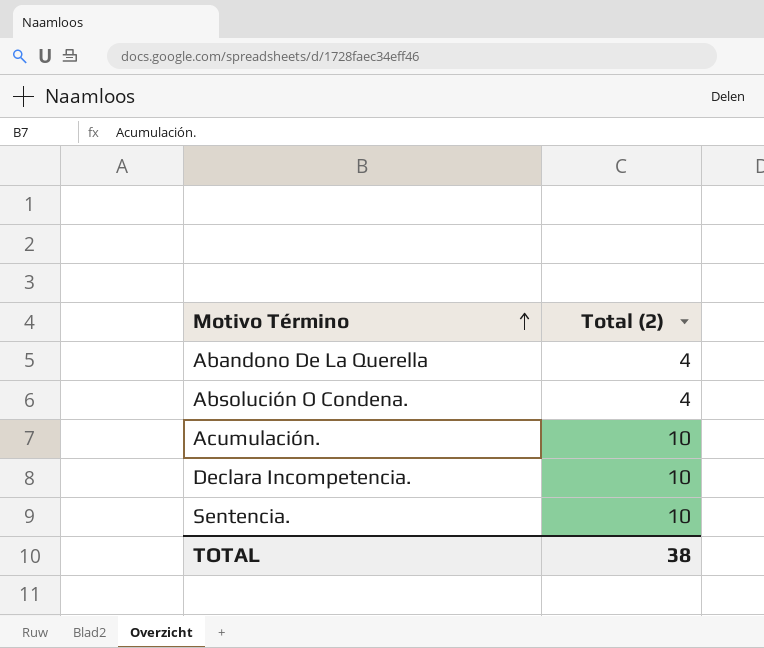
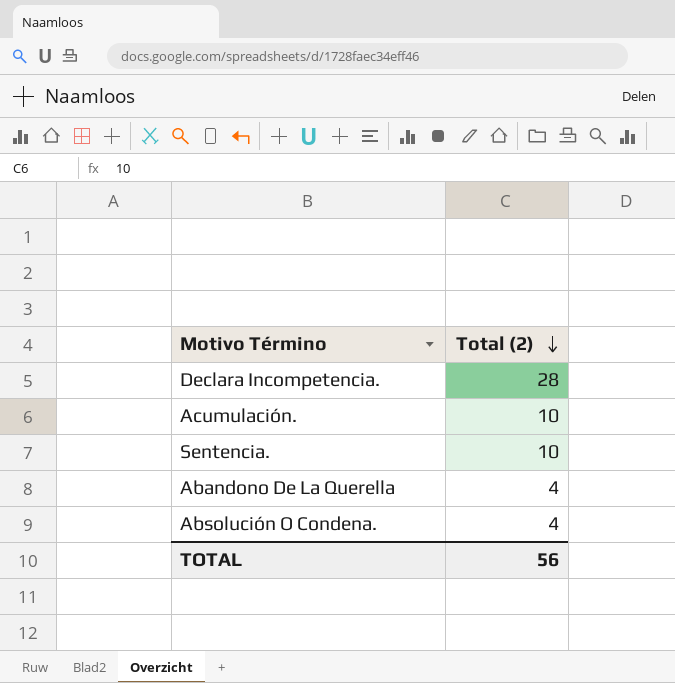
row order: Motivo Término ascending -> Total (2) descending
Declara Incompetencia. | Total (2): 10 -> 28
TOTAL | Total (2): 38 -> 56

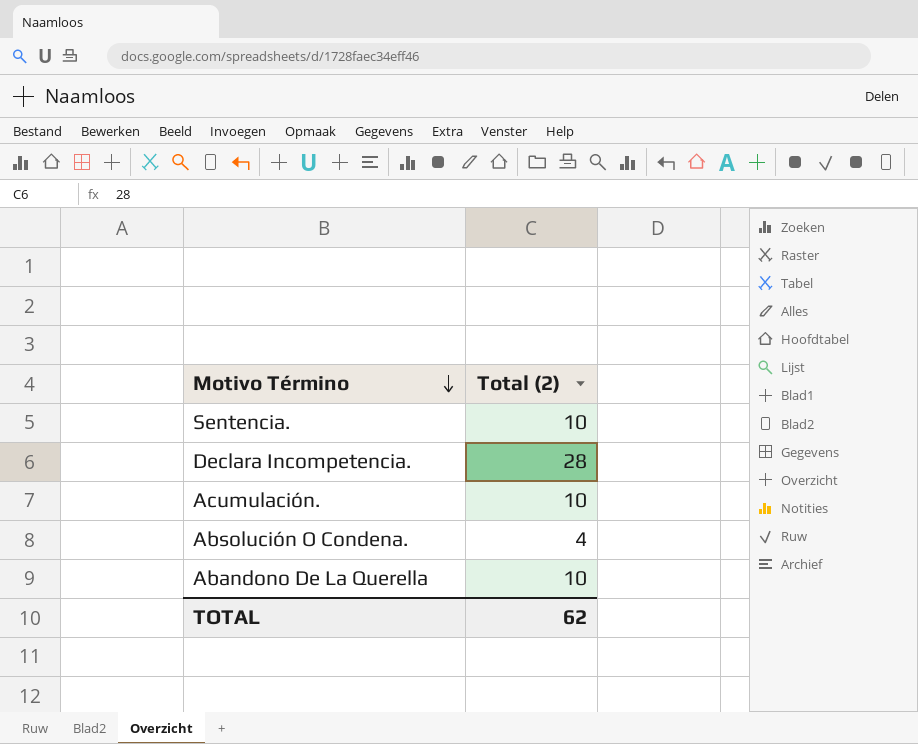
row order: Total (2) descending -> Motivo Término descending
Abandono De La Querella | Total (2): 4 -> 10
TOTAL | Total (2): 56 -> 62

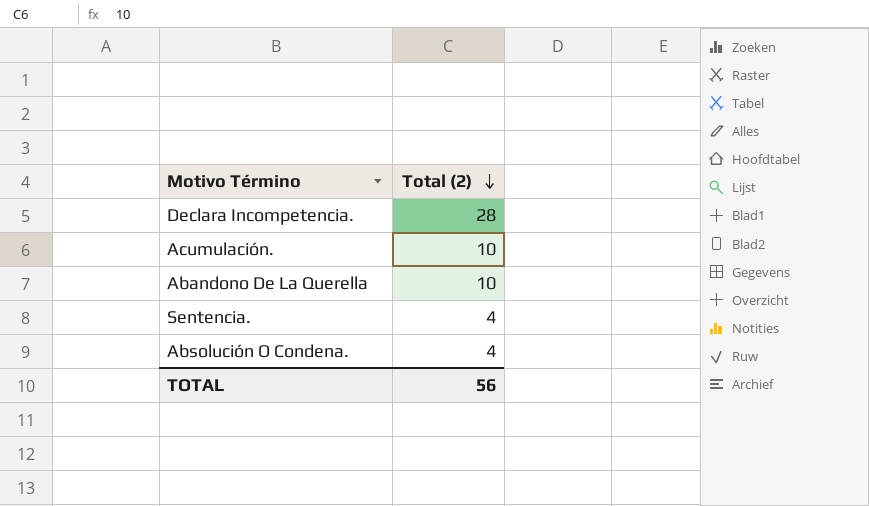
row order: Motivo Término descending -> Total (2) descending
Sentencia. | Total (2): 10 -> 4
TOTAL | Total (2): 62 -> 56

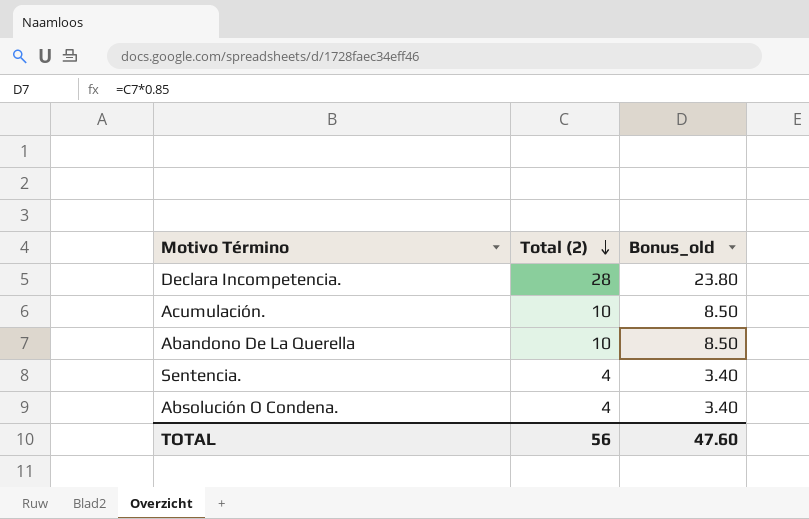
column Bonus_old | formula: none -> [Total (2)] * 0.85

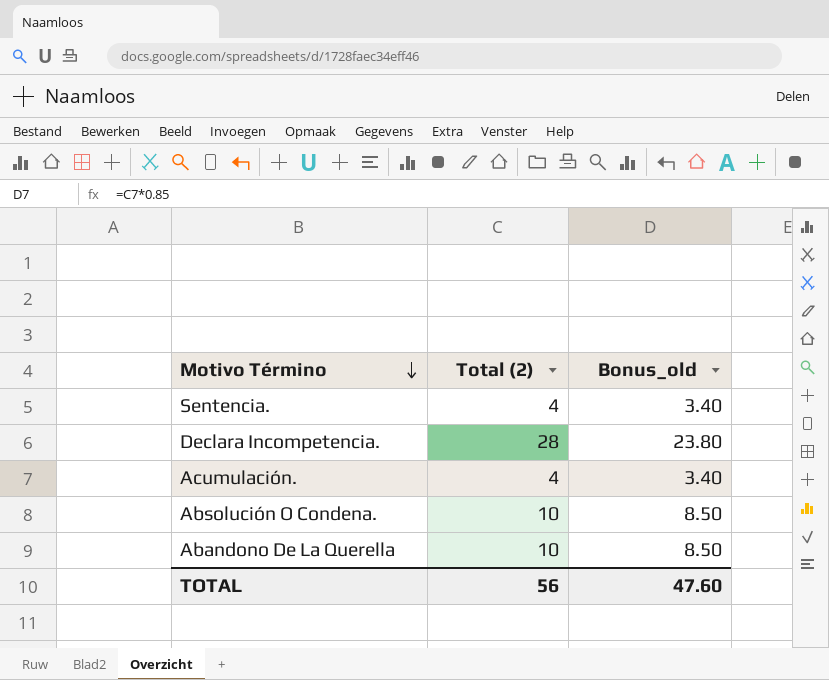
row order: Total (2) descending -> Motivo Término descending
Acumulación. | Total (2): 10 -> 4
Acumulación. | Bonus_old: 8.50 -> 3.40
Absolución O Condena. | Total (2): 4 -> 10
Absolución O Condena. | Bonus_old: 3.40 -> 8.50

